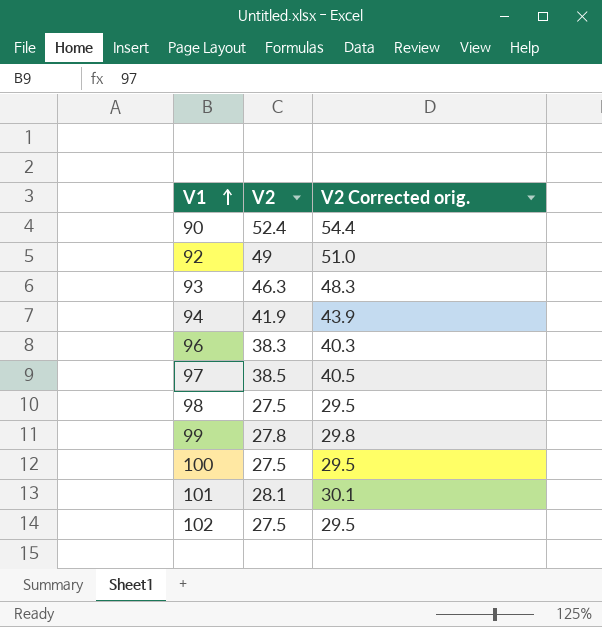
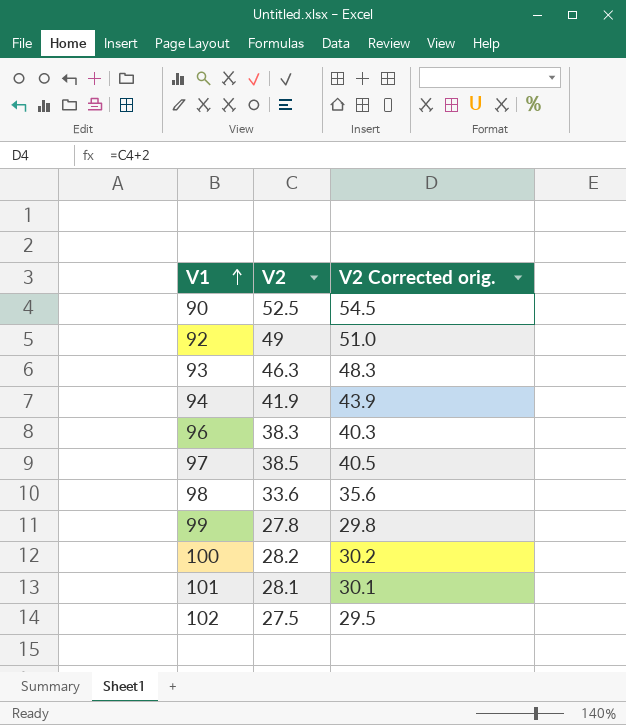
90 | V2: 52.4 -> 52.5
90 | V2 Corrected orig.: 54.4 -> 54.5
98 | V2: 27.5 -> 33.6
98 | V2 Corrected orig.: 29.5 -> 35.6
100 | V2: 27.5 -> 28.2
100 | V2 Corrected orig.: 29.5 -> 30.2

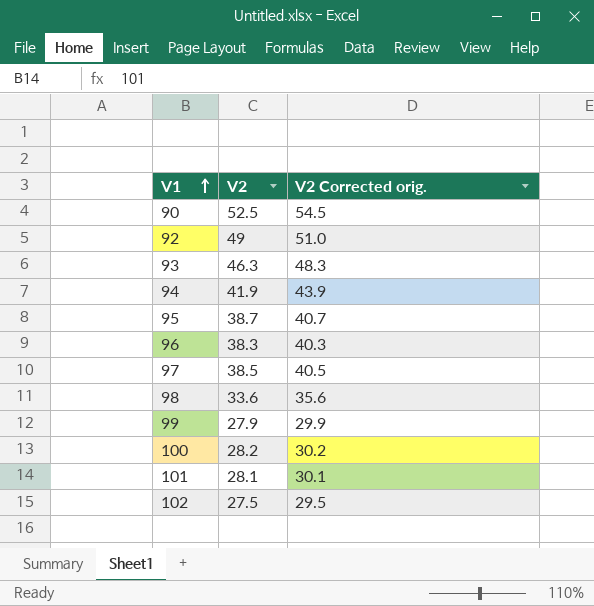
row 95: none -> 38.7 | 40.7
99 | V2: 27.8 -> 27.9
99 | V2 Corrected orig.: 29.8 -> 29.9

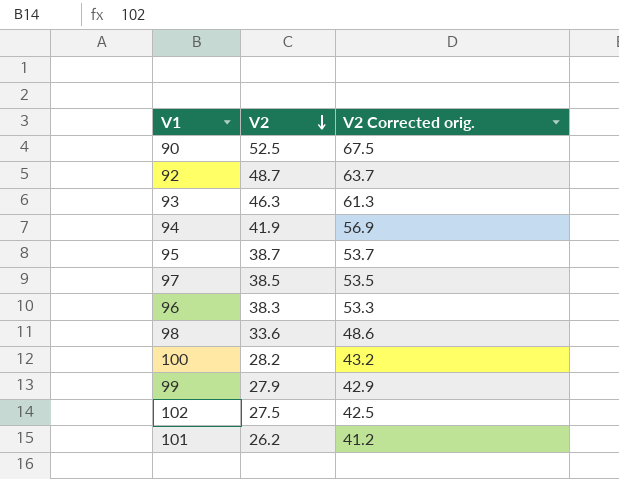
row order: V1 ascending -> V2 descending
column V2 Corrected orig. | formula: [V2] + 2 -> [V2] + 15
92 | V2: 49 -> 48.7
101 | V2: 28.1 -> 26.2

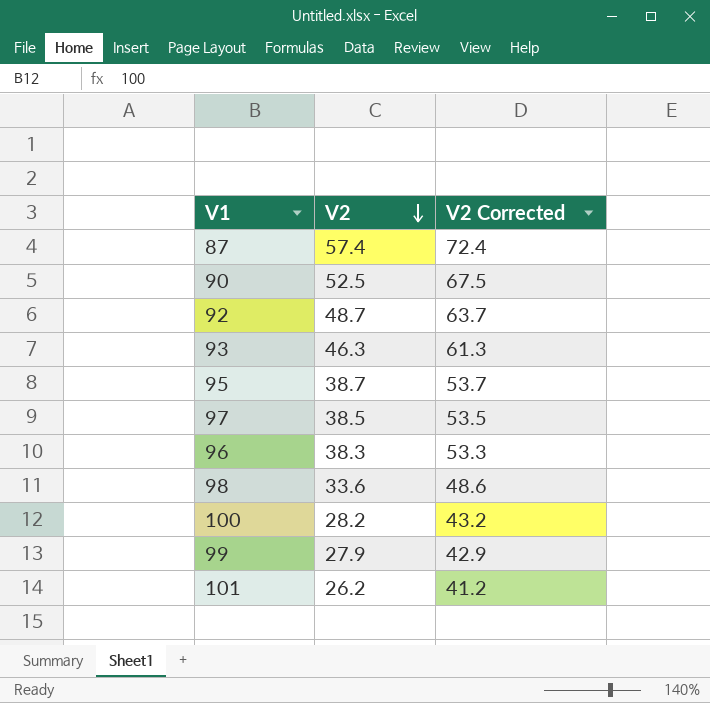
column name: V2 Corrected orig. -> V2 Corrected
row 94: 41.9 | 56.9 -> none
row 102: 27.5 | 42.5 -> none
row 87: none -> 57.4 | 72.4

